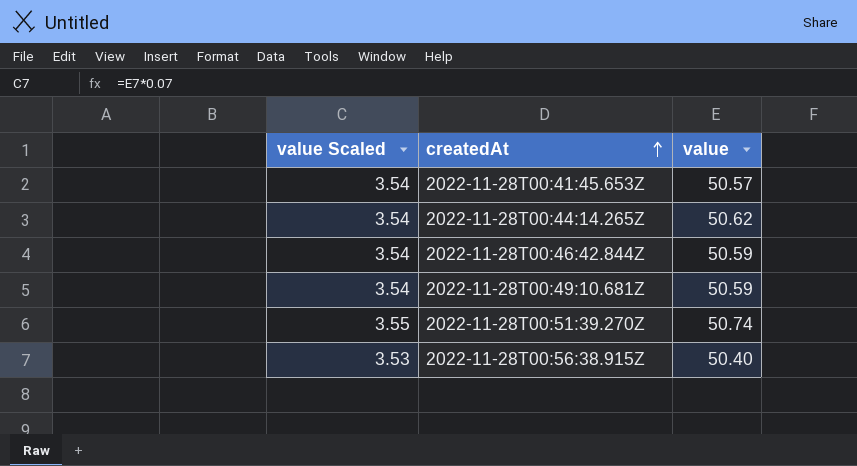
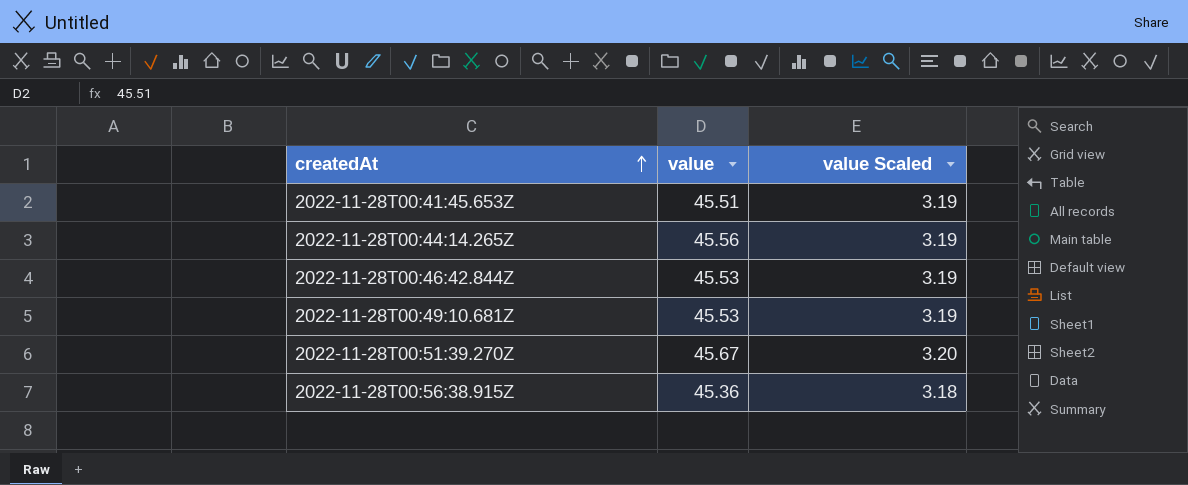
column value Scaled | position: 1 -> 3
2022-11-28T00:41:45.653Z | value: 50.57 -> 45.51
2022-11-28T00:41:45.653Z | value Scaled: 3.54 -> 3.19
2022-11-28T00:44:14.265Z | value: 50.62 -> 45.56
2022-11-28T00:44:14.265Z | value Scaled: 3.54 -> 3.19
2022-11-28T00:46:42.844Z | value: 50.59 -> 45.53
2022-11-28T00:46:42.844Z | value Scaled: 3.54 -> 3.19
2022-11-28T00:49:10.681Z | value: 50.59 -> 45.53
2022-11-28T00:49:10.681Z | value Scaled: 3.54 -> 3.19
2022-11-28T00:51:39.270Z | value: 50.74 -> 45.67
2022-11-28T00:51:39.270Z | value Scaled: 3.55 -> 3.20
2022-11-28T00:56:38.915Z | value: 50.40 -> 45.36
2022-11-28T00:56:38.915Z | value Scaled: 3.53 -> 3.18

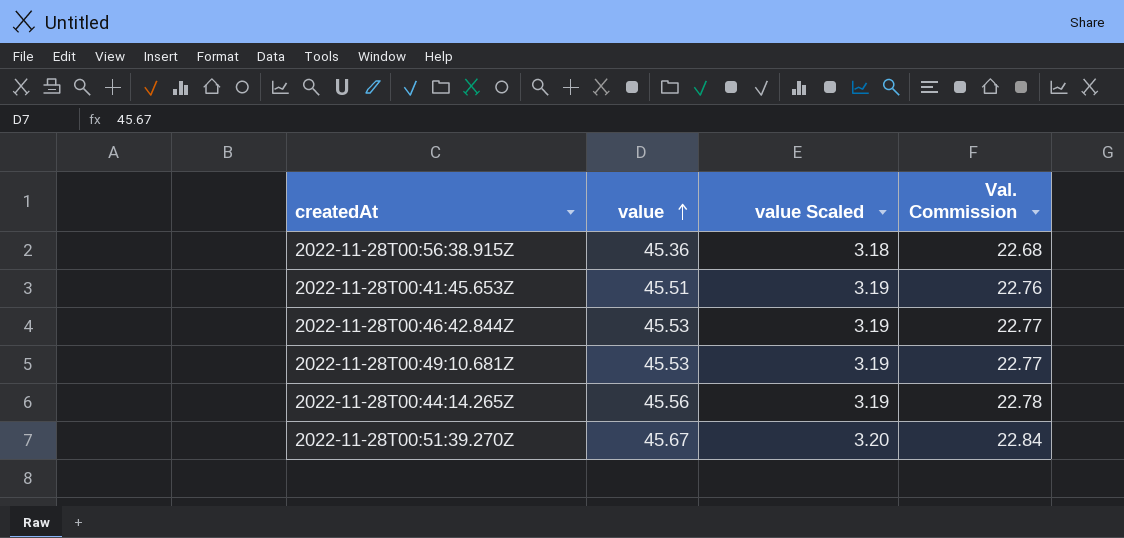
row order: createdAt ascending -> value ascending
column Val. Commission | formula: none -> [value] * 0.5

